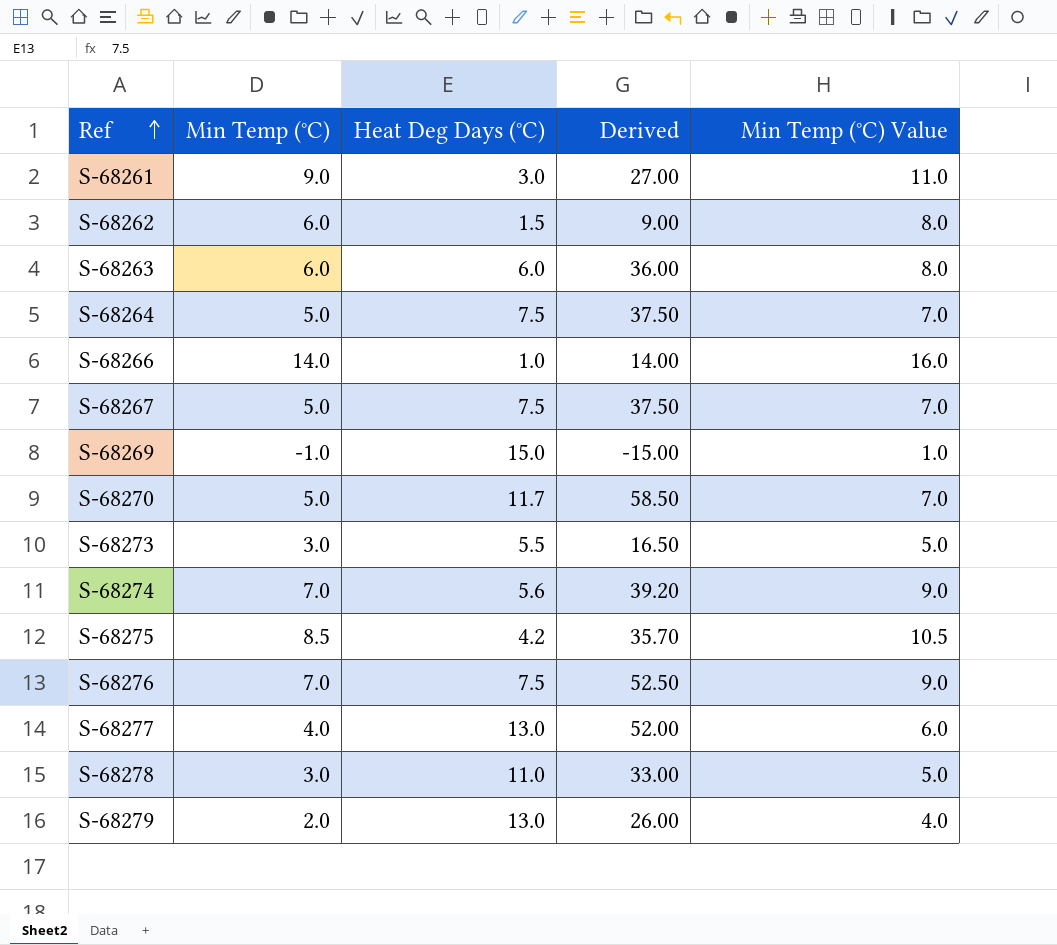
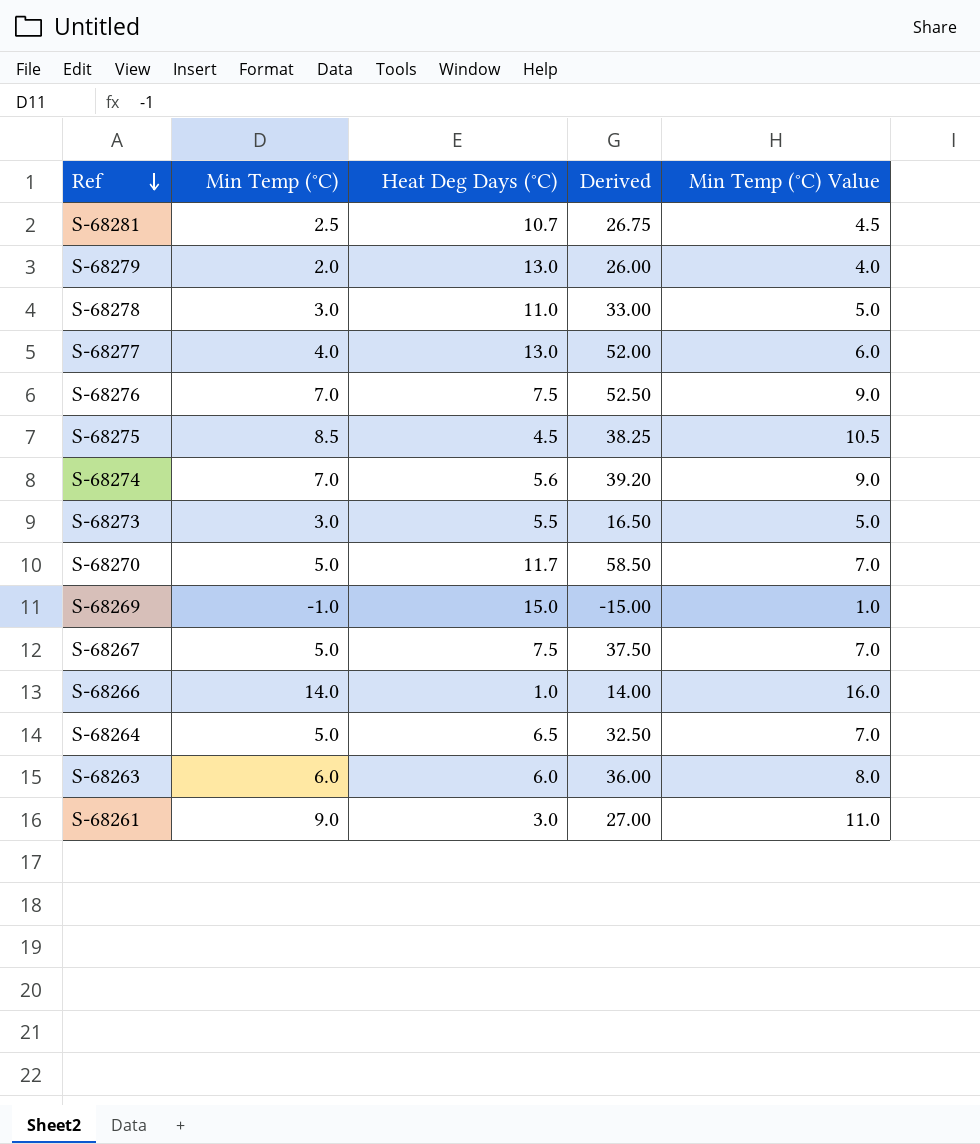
row order: Ref ascending -> Ref descending
row S-68262: 6.0 | 1.5 | 9.00 | 8.0 -> none
row S-68281: none -> 2.5 | 10.7 | 26.75 | 4.5
S-68275 | Heat Deg Days (°C): 4.2 -> 4.5
S-68275 | Derived: 35.70 -> 38.25
S-68264 | Heat Deg Days (°C): 7.5 -> 6.5
S-68264 | Derived: 37.50 -> 32.50

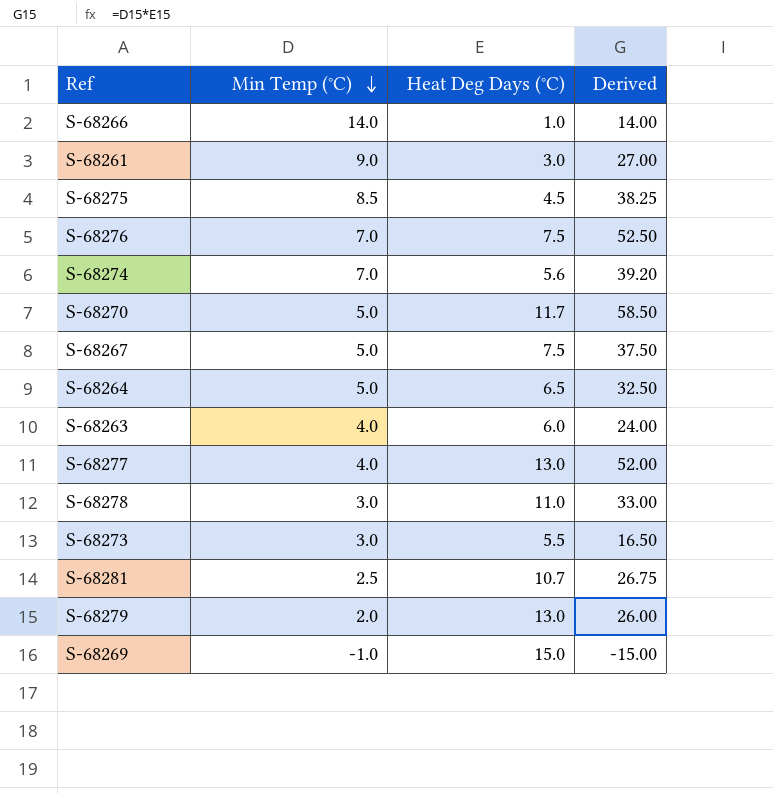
row order: Ref descending -> Min Temp (°C) descending
column Min Temp (°C) Value | formula: [Min Temp (°C)] + 2 -> none
S-68263 | Min Temp (°C): 6.0 -> 4.0
S-68263 | Derived: 36.00 -> 24.00

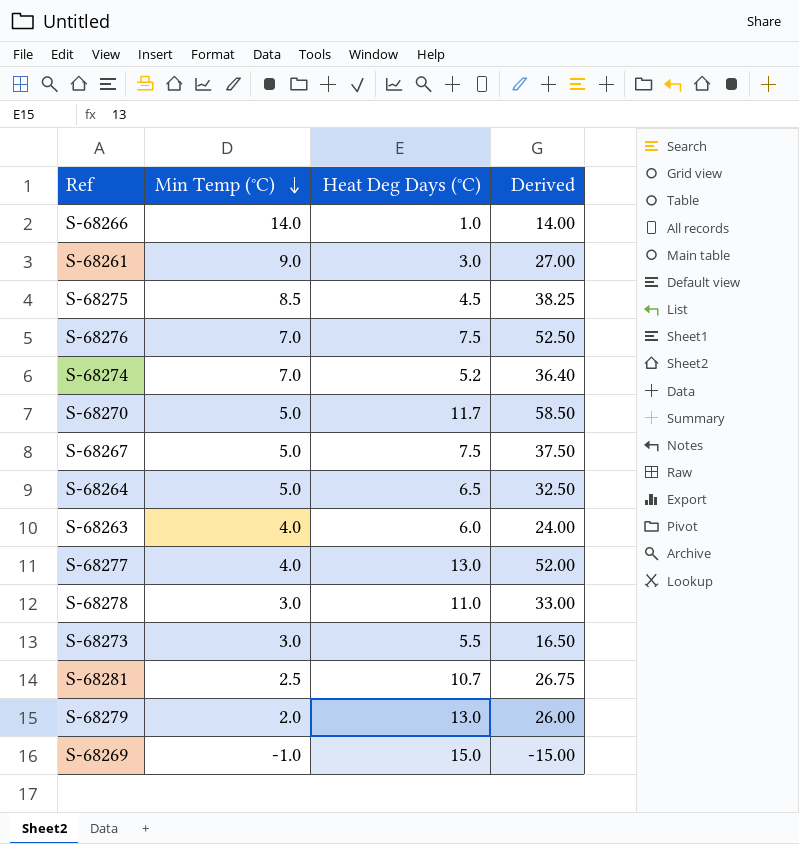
S-68274 | Heat Deg Days (°C): 5.6 -> 5.2
S-68274 | Derived: 39.20 -> 36.40

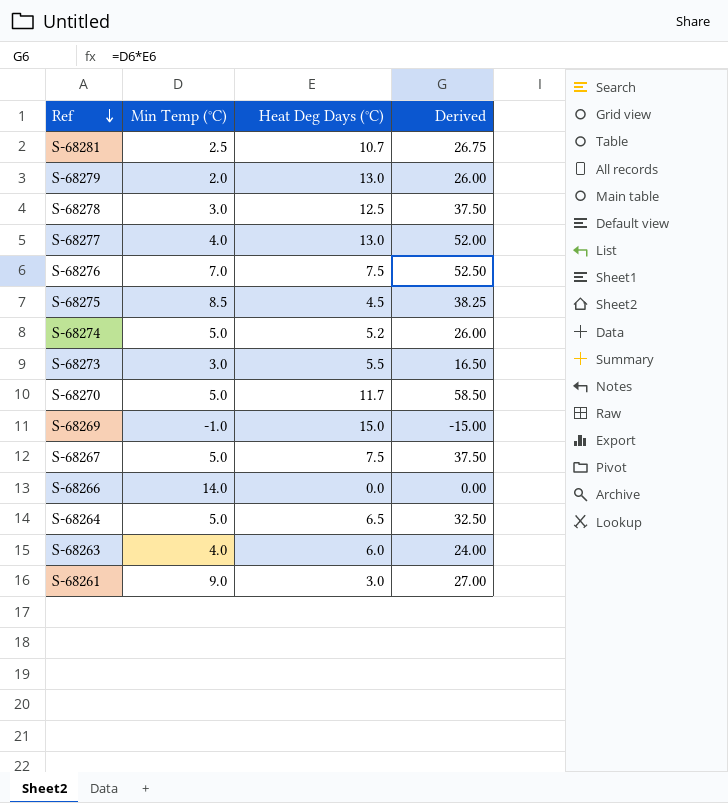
row order: Min Temp (°C) descending -> Ref descending
S-68278 | Heat Deg Days (°C): 11.0 -> 12.5
S-68278 | Derived: 33.00 -> 37.50
S-68274 | Min Temp (°C): 7.0 -> 5.0
S-68274 | Derived: 36.40 -> 26.00
S-68266 | Heat Deg Days (°C): 1.0 -> 0.0
S-68266 | Derived: 14.00 -> 0.00

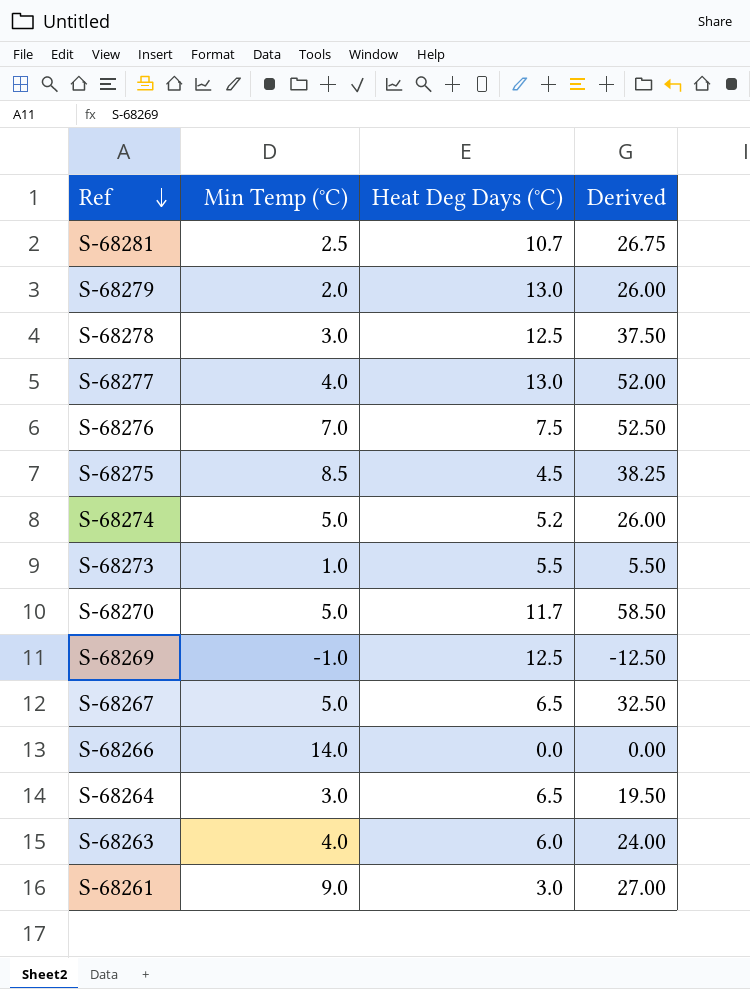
S-68273 | Min Temp (°C): 3.0 -> 1.0
S-68273 | Derived: 16.50 -> 5.50
S-68269 | Heat Deg Days (°C): 15.0 -> 12.5
S-68269 | Derived: -15.00 -> -12.50
S-68267 | Heat Deg Days (°C): 7.5 -> 6.5
S-68267 | Derived: 37.50 -> 32.50
S-68264 | Min Temp (°C): 5.0 -> 3.0
S-68264 | Derived: 32.50 -> 19.50

